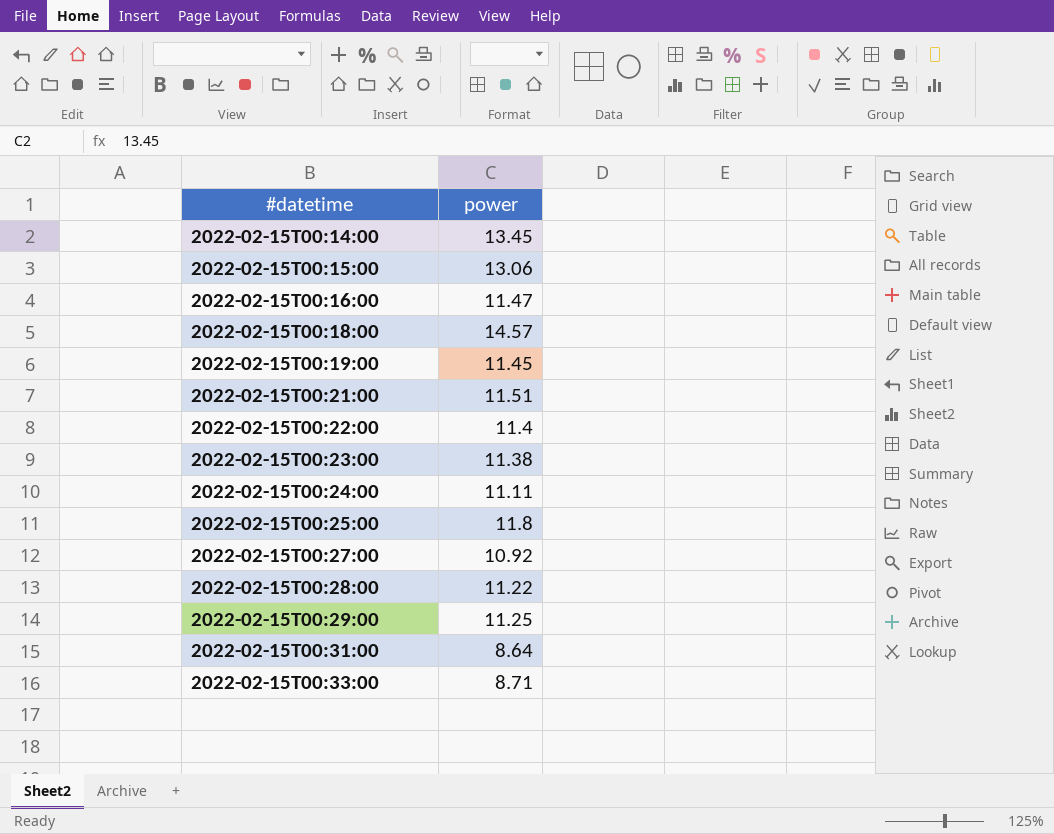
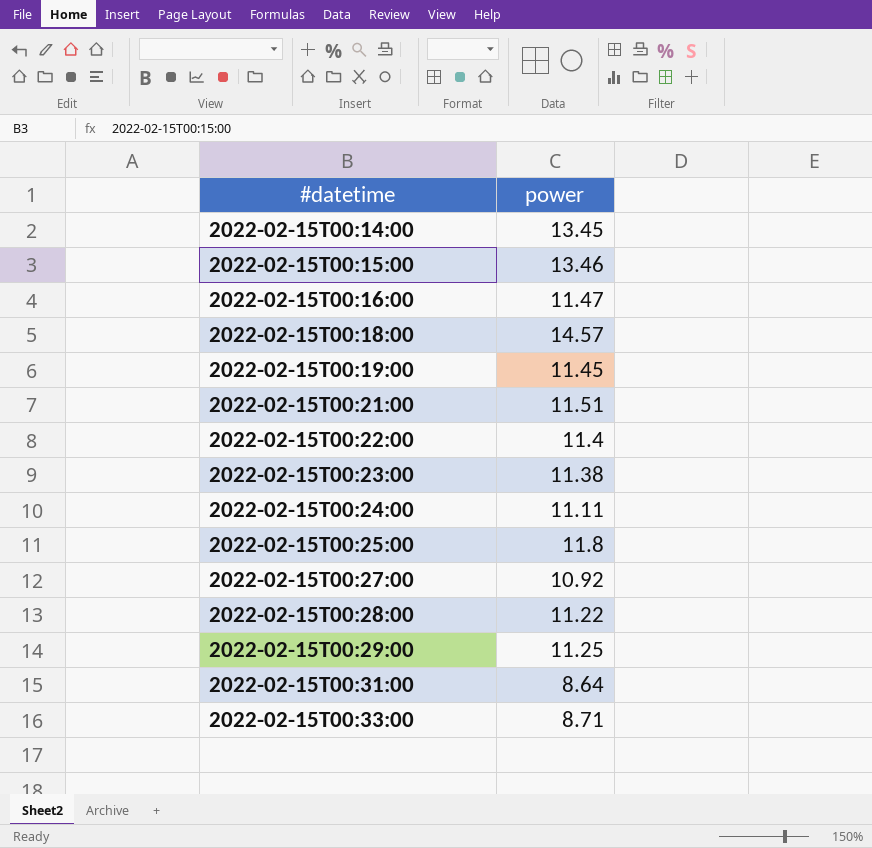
2022-02-15T00:15:00 | power: 13.06 -> 13.46

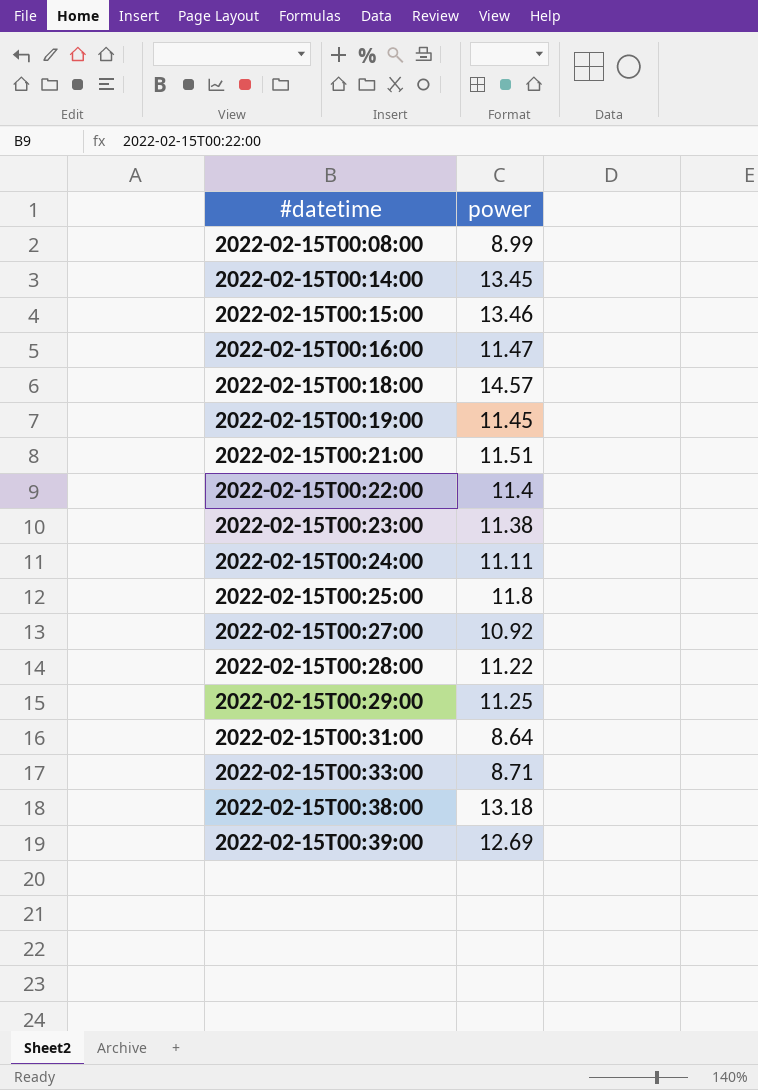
row 2022-02-15T00:08:00: none -> 8.99
row 2022-02-15T00:38:00: none -> 13.18
row 2022-02-15T00:39:00: none -> 12.69

